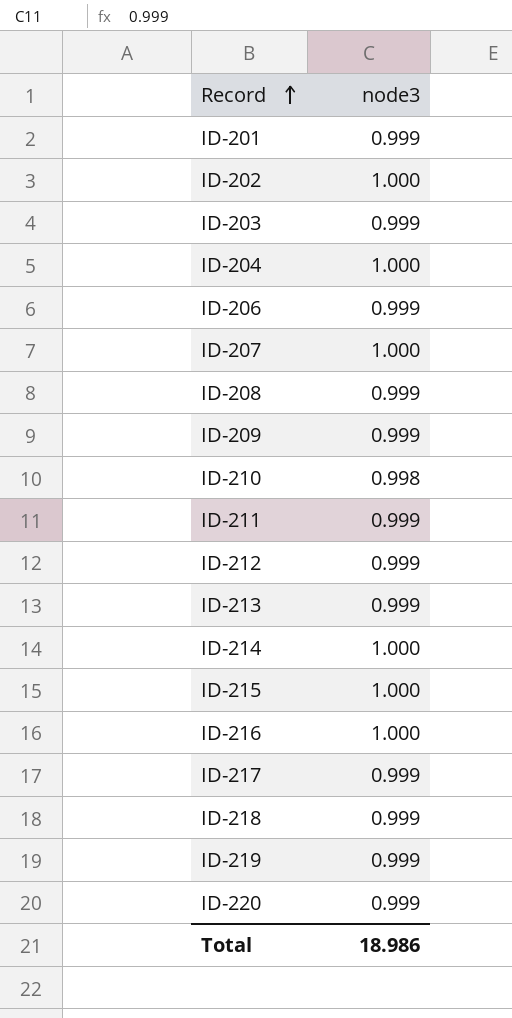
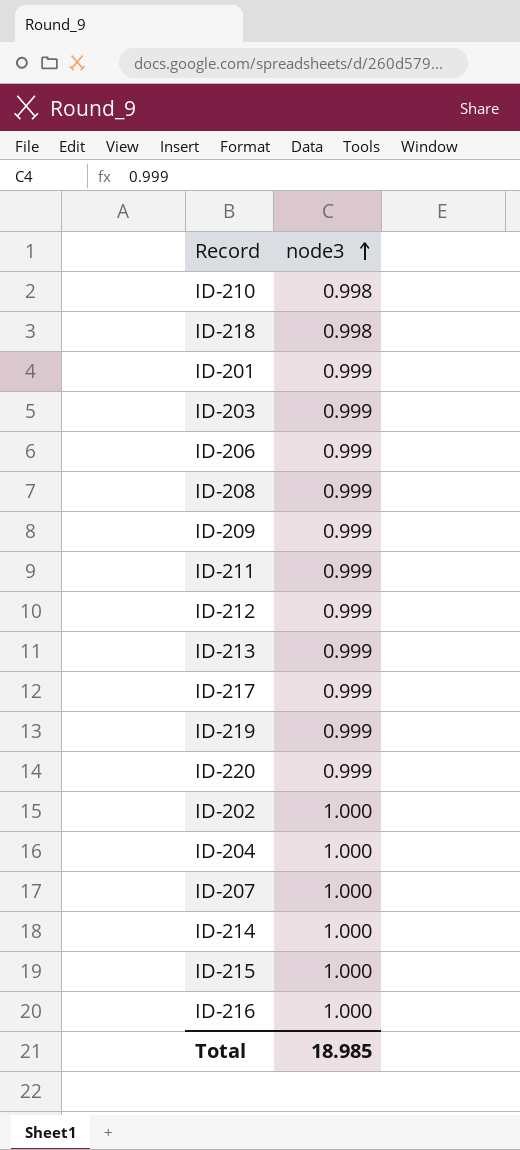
row order: Record ascending -> node3 ascending
ID-218 | node3: 0.999 -> 0.998
Total | node3: 18.986 -> 18.985

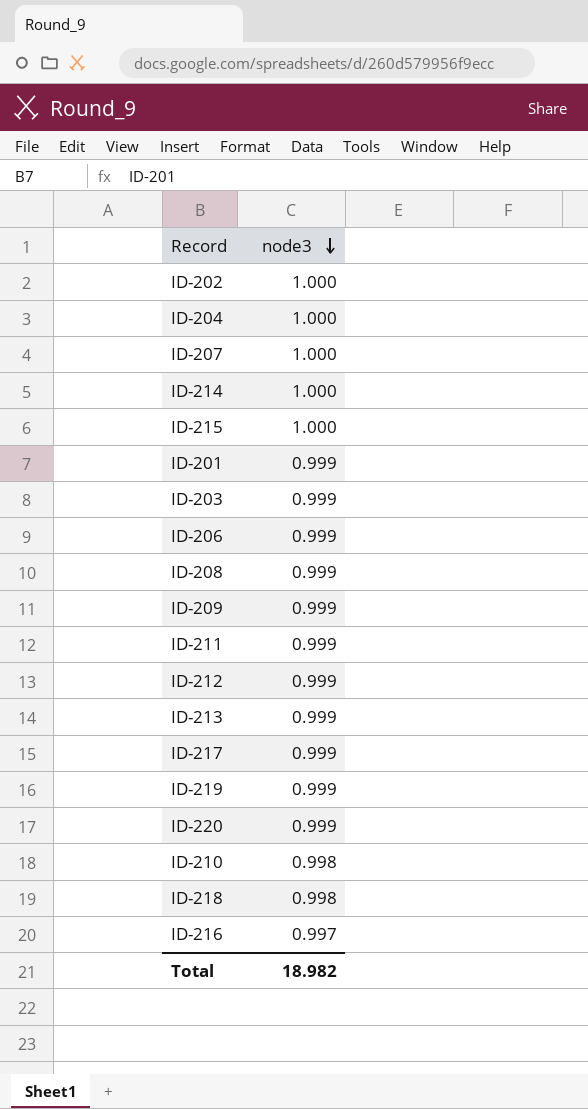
row order: node3 ascending -> node3 descending
ID-216 | node3: 1.000 -> 0.997
Total | node3: 18.985 -> 18.982

